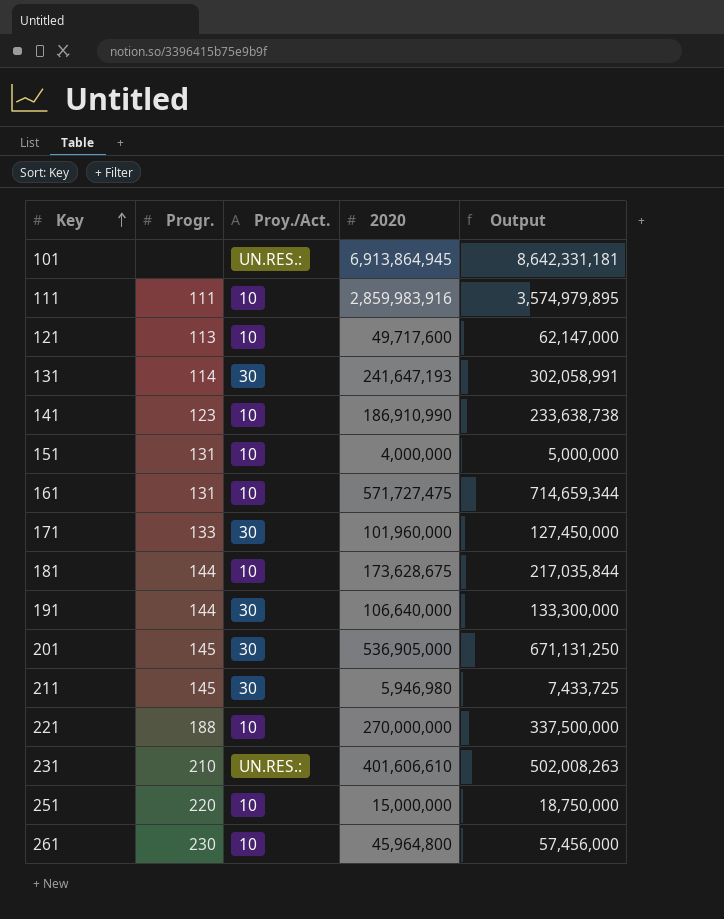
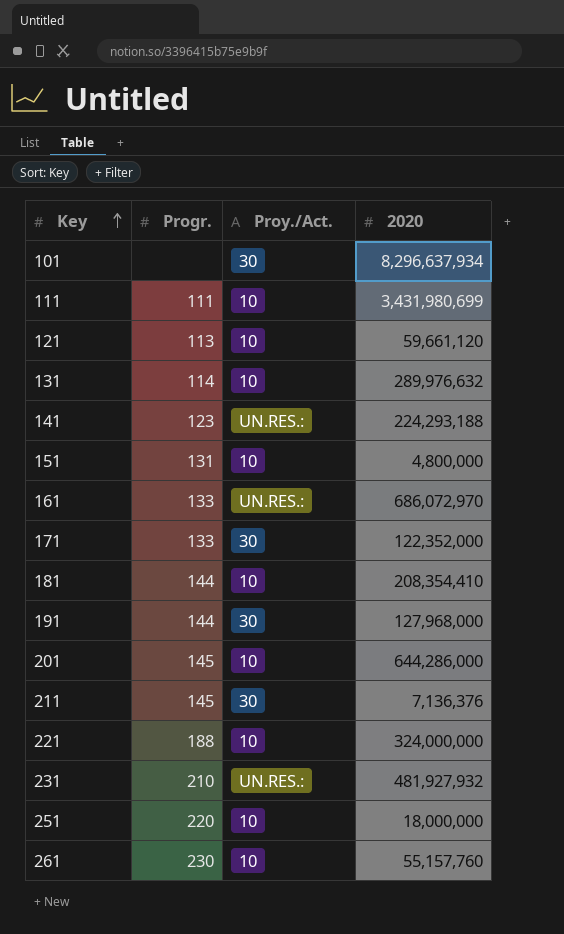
column Output | formula: [2020] * 1.25 -> none
101 | Proy./Act.: UN.RES.: -> 30
101 | 2020: 6,913,864,945 -> 8,296,637,934
111 | 2020: 2,859,983,916 -> 3,431,980,699
121 | 2020: 49,717,600 -> 59,661,120
131 | Proy./Act.: 30 -> 10
131 | 2020: 241,647,193 -> 289,976,632
141 | Proy./Act.: 10 -> UN.RES.:
141 | 2020: 186,910,990 -> 224,293,188
151 | 2020: 4,000,000 -> 4,800,000
161 | Progr.: 131 -> 133
161 | Proy./Act.: 10 -> UN.RES.:
161 | 2020: 571,727,475 -> 686,072,970
171 | 2020: 101,960,000 -> 122,352,000
181 | 2020: 173,628,675 -> 208,354,410
191 | 2020: 106,640,000 -> 127,968,000
201 | Proy./Act.: 30 -> 10
201 | 2020: 536,905,000 -> 644,286,000
211 | 2020: 5,946,980 -> 7,136,376
221 | 2020: 270,000,000 -> 324,000,000
231 | 2020: 401,606,610 -> 481,927,932
251 | 2020: 15,000,000 -> 18,000,000
261 | 2020: 45,964,800 -> 55,157,760

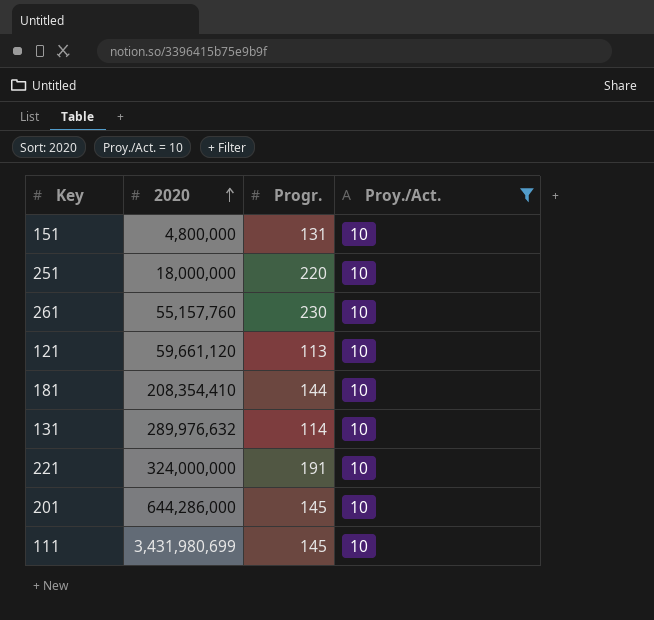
filter: none -> Proy./Act. = 10
row order: Key ascending -> 2020 ascending
column 2020 | position: 4 -> 2
221 | Progr.: 188 -> 191
111 | Progr.: 111 -> 145

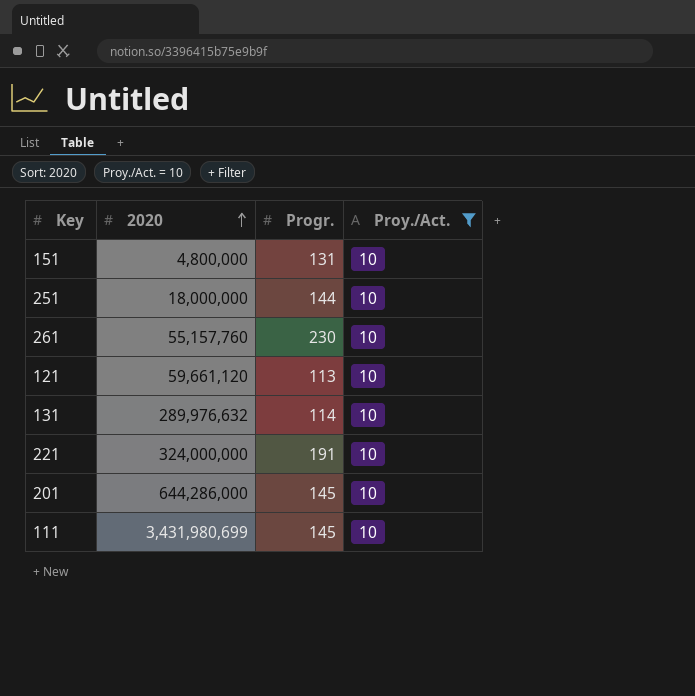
row 181: 208,354,410 | 144 | 10 -> none
251 | Progr.: 220 -> 144

